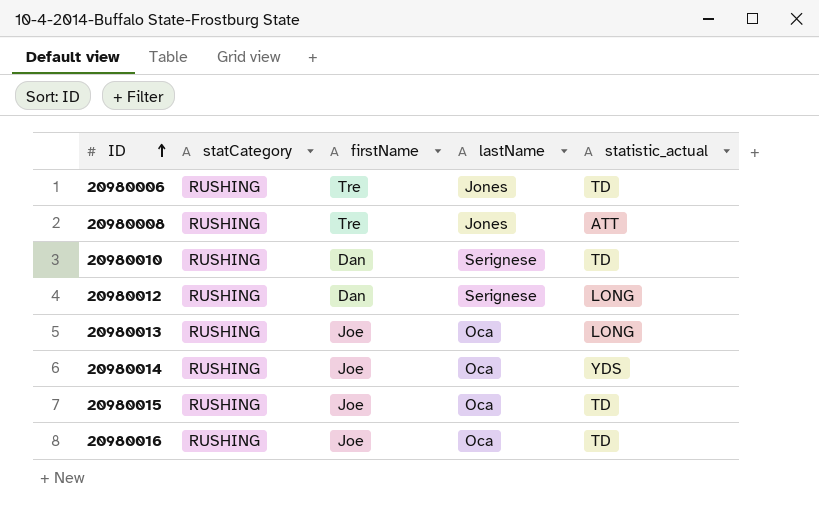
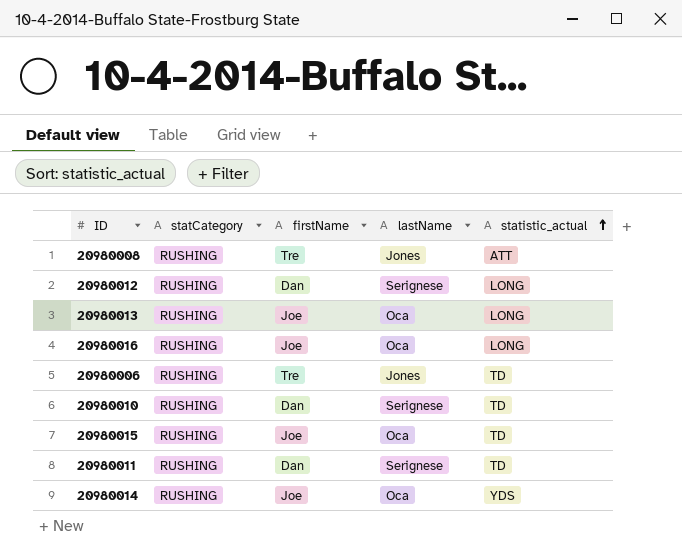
row order: ID ascending -> statistic_actual ascending
20980016 | statistic_actual: TD -> LONG
row 20980011: none -> RUSHING | Dan | Serignese | TD

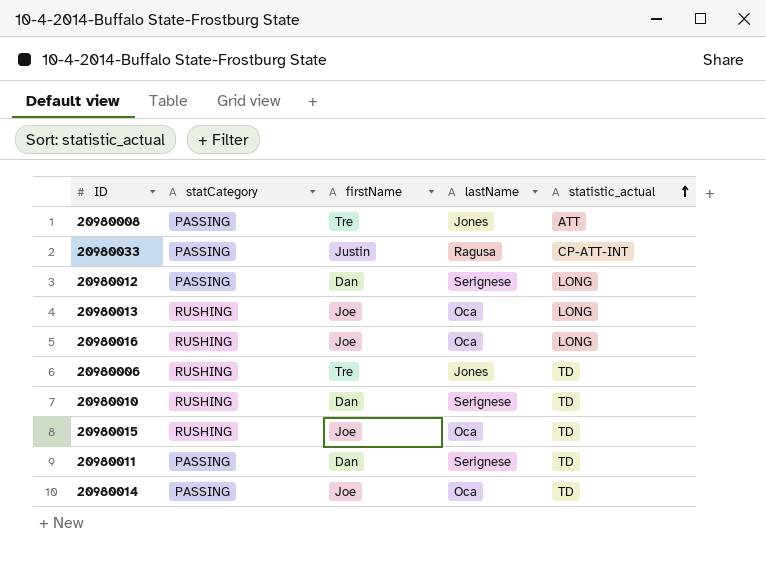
20980008 | statCategory: RUSHING -> PASSING
row 20980033: none -> PASSING | Justin | Ragusa | CP-ATT-INT
20980012 | statCategory: RUSHING -> PASSING
20980011 | statCategory: RUSHING -> PASSING
20980014 | statCategory: RUSHING -> PASSING
20980014 | statistic_actual: YDS -> TD

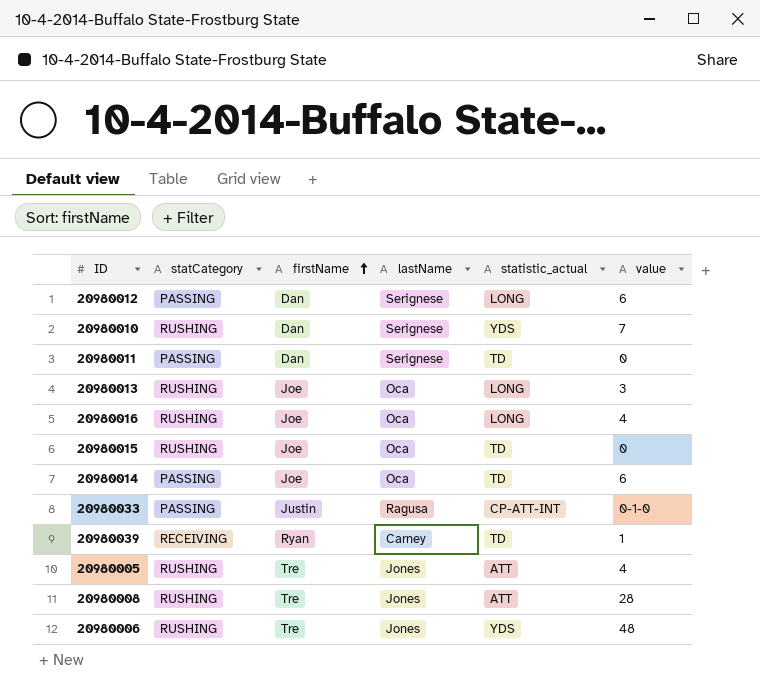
row order: statistic_actual ascending -> firstName ascending
column value | position: none -> 6
20980010 | statistic_actual: TD -> YDS
row 20980039: none -> RECEIVING | Ryan | Carney | TD | 1
row 20980005: none -> RUSHING | Tre | Jones | ATT | 4
20980008 | statCategory: PASSING -> RUSHING
20980006 | statistic_actual: TD -> YDS

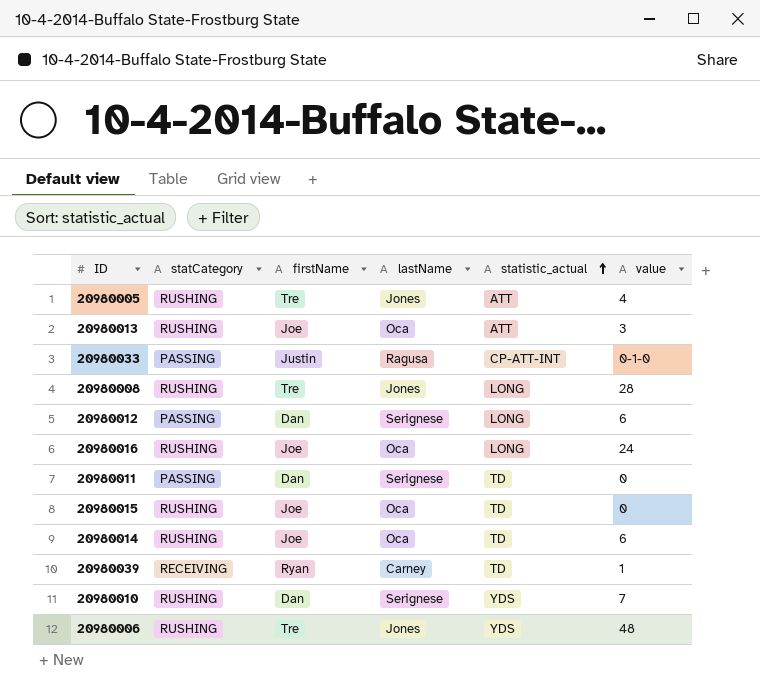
row order: firstName ascending -> statistic_actual ascending
20980013 | statistic_actual: LONG -> ATT
20980008 | statistic_actual: ATT -> LONG
20980016 | value: 4 -> 24
20980014 | statCategory: PASSING -> RUSHING

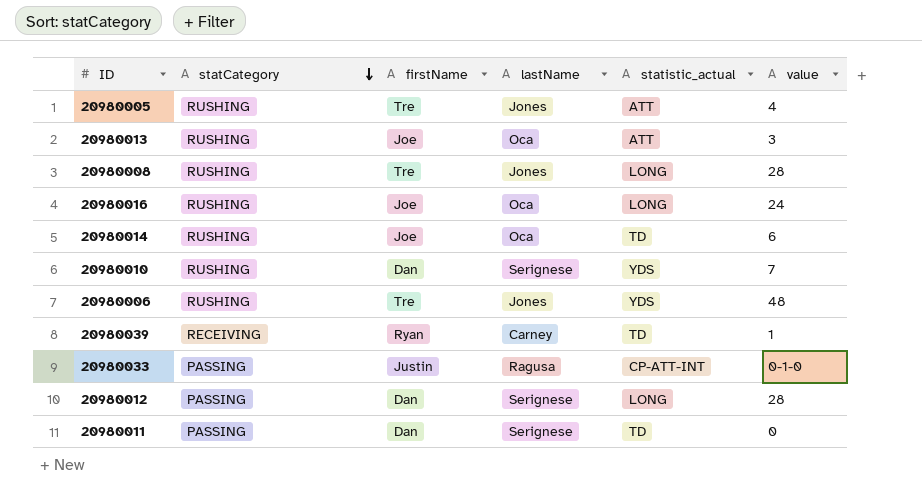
row order: statistic_actual ascending -> statCategory descending
row 20980015: RUSHING | Joe | Oca | TD | 0 -> none
20980012 | value: 6 -> 28

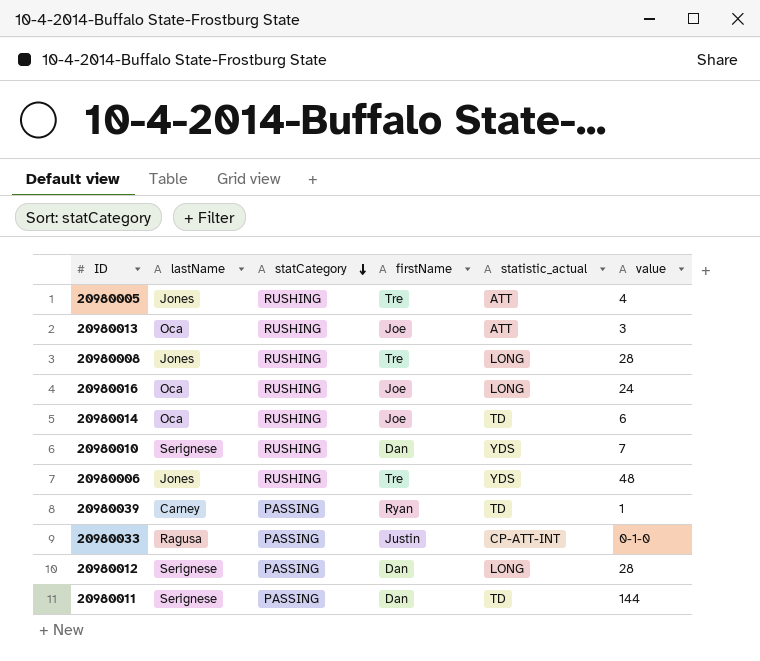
column lastName | position: 4 -> 2
20980039 | statCategory: RECEIVING -> PASSING
20980011 | value: 0 -> 144

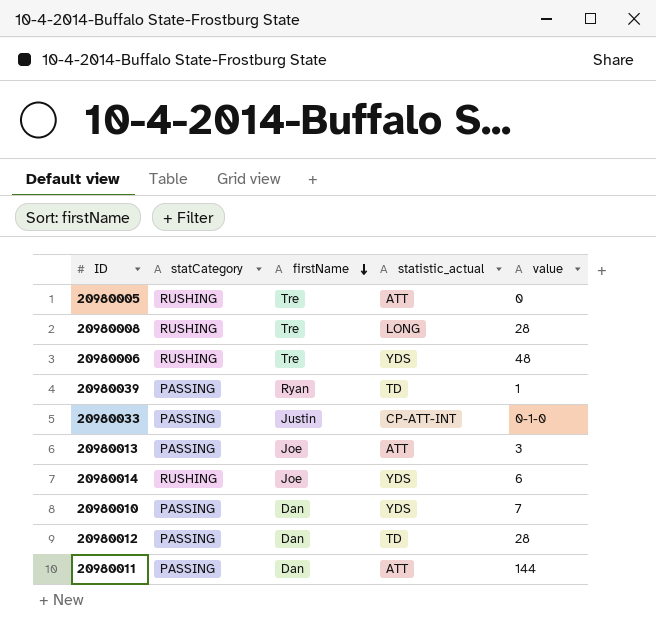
row order: statCategory descending -> firstName descending
column lastName | position: 2 -> none
row 20980016: Oca | RUSHING | Joe | LONG | 24 -> none
20980005 | value: 4 -> 0
20980013 | statCategory: RUSHING -> PASSING
20980014 | statistic_actual: TD -> YDS
20980010 | statCategory: RUSHING -> PASSING
20980012 | statistic_actual: LONG -> TD
20980011 | statistic_actual: TD -> ATT

